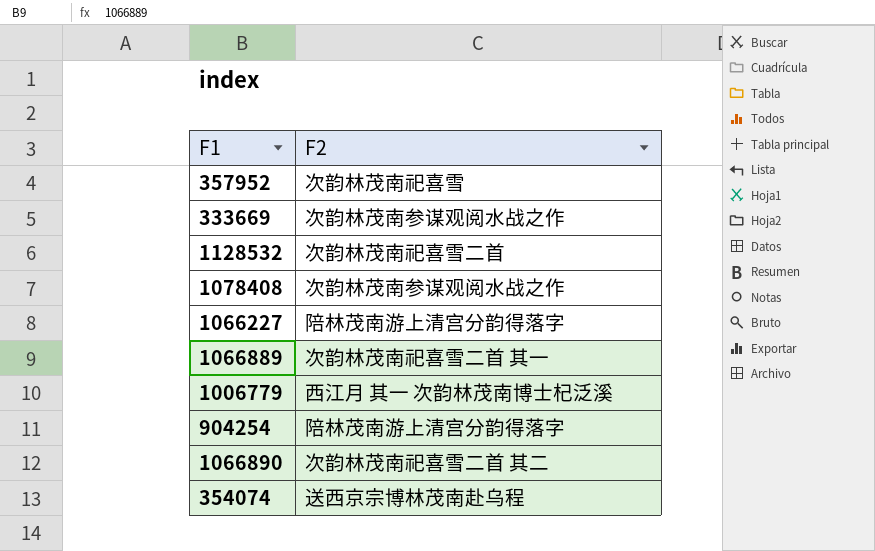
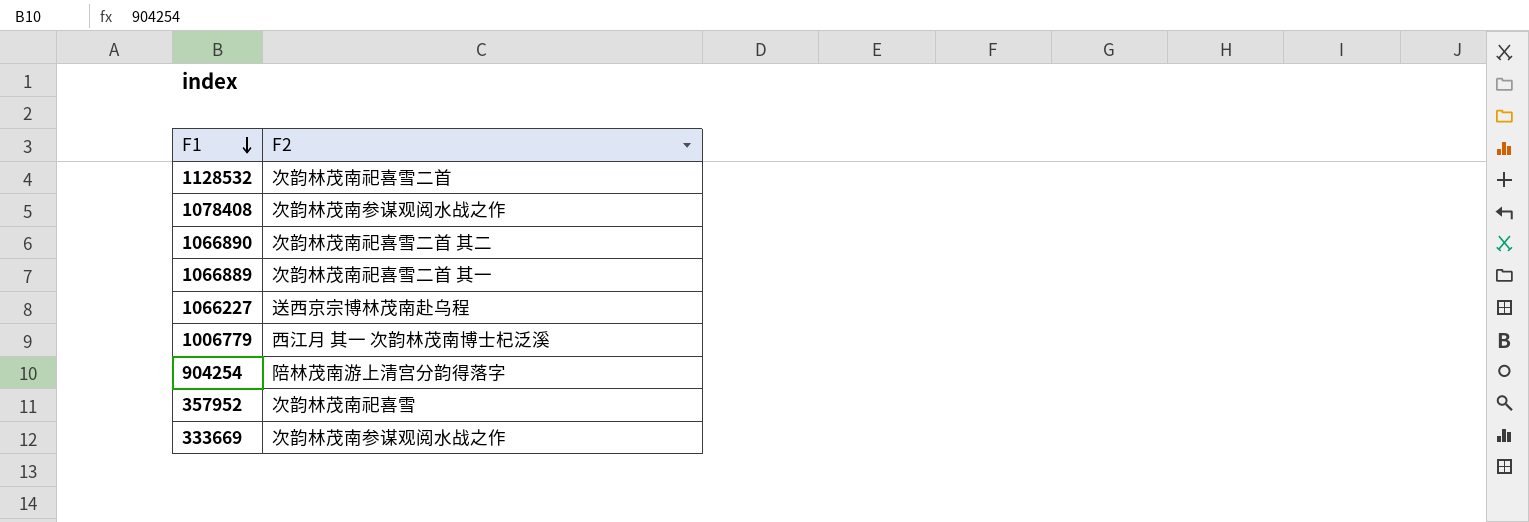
row order: none -> F1 descending
row 354074: 送西京宗博林茂南赴乌程 -> none
1066227 | F2: 陪林茂南游上清宫分韵得落字 -> 送西京宗博林茂南赴乌程

